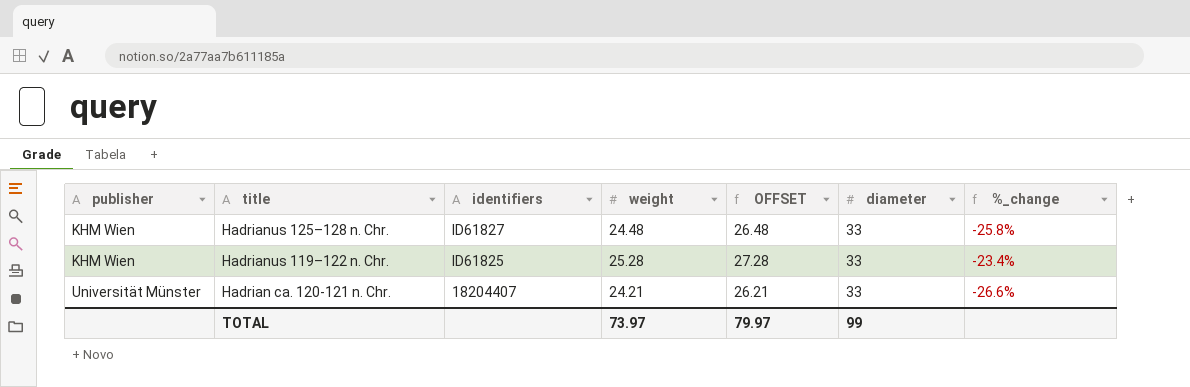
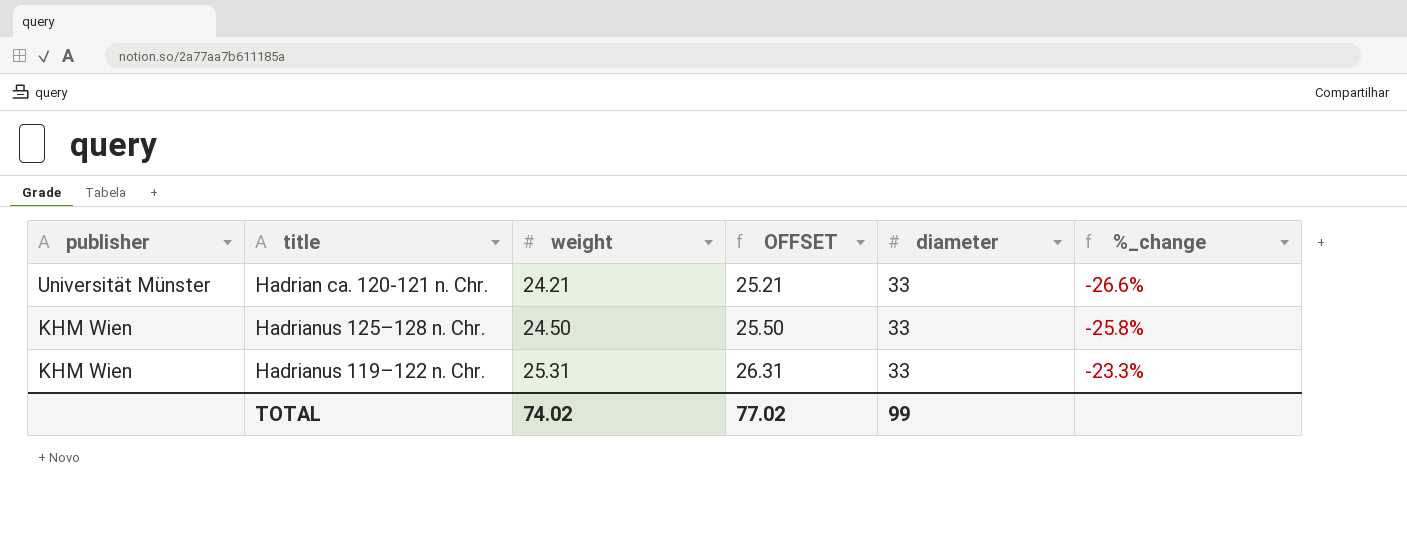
row order: publisher ascending -> publisher descending
column identifiers | position: 3 -> none
column OFFSET | formula: [weight] + 2 -> [weight] + 1
Hadrianus 125–128 n. Chr. | weight: 24.48 -> 24.50
Hadrianus 119–122 n. Chr. | weight: 25.28 -> 25.31
Hadrianus 119–122 n. Chr. | %_change: -23.4% -> -23.3%
TOTAL | weight: 73.97 -> 74.02
TOTAL | OFFSET: 79.97 -> 77.02

